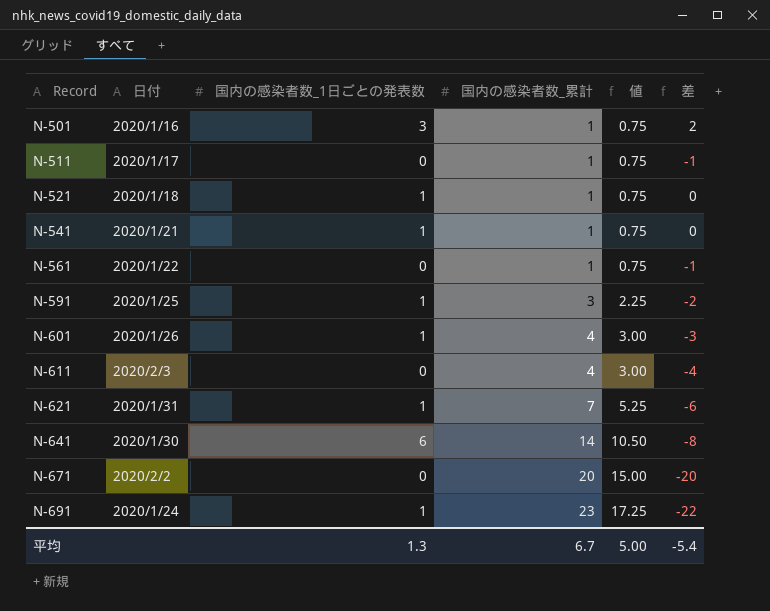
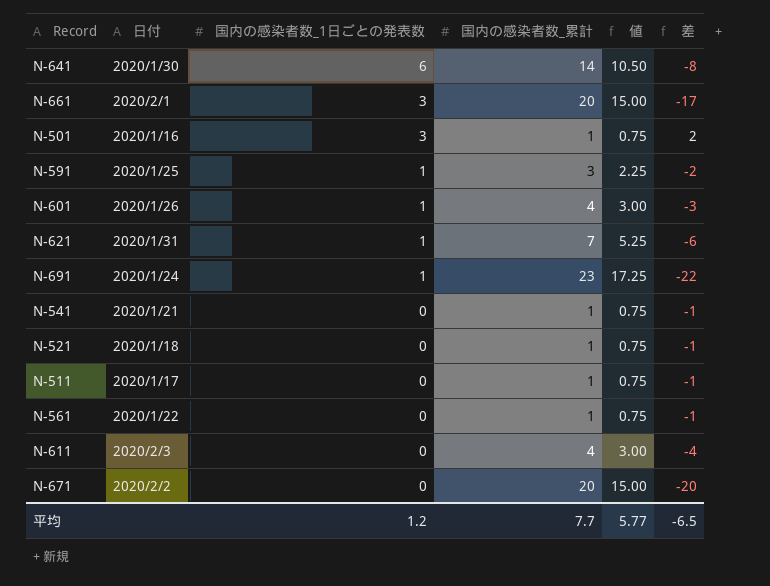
row order: Record ascending -> 国内の感染者数_1日ごとの発表数 descending
row N-661: none -> 2020/2/1 | 3 | 20 | 15.00 | -17
N-541 | 国内の感染者数_1日ごとの発表数: 1 -> 0
N-541 | 差: 0 -> -1
N-521 | 国内の感染者数_1日ごとの発表数: 1 -> 0
N-521 | 差: 0 -> -1
平均 | 国内の感染者数_1日ごとの発表数: 1.3 -> 1.2
平均 | 国内の感染者数_累計: 6.7 -> 7.7
平均 | 値: 5.00 -> 5.77
平均 | 差: -5.4 -> -6.5

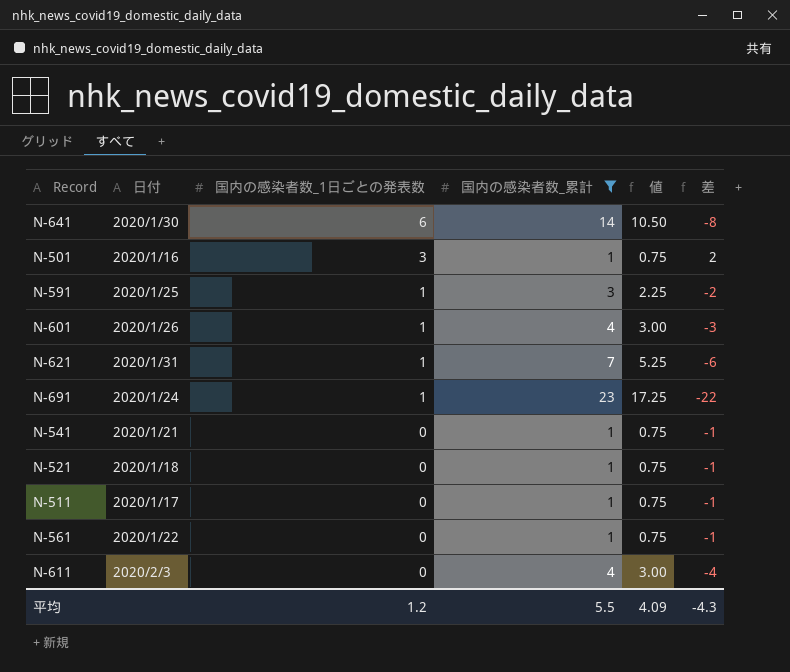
filter: none -> 国内の感染者数_累計 != 20
平均 | 国内の感染者数_累計: 7.7 -> 5.5
平均 | 値: 5.77 -> 4.09
平均 | 差: -6.5 -> -4.3

